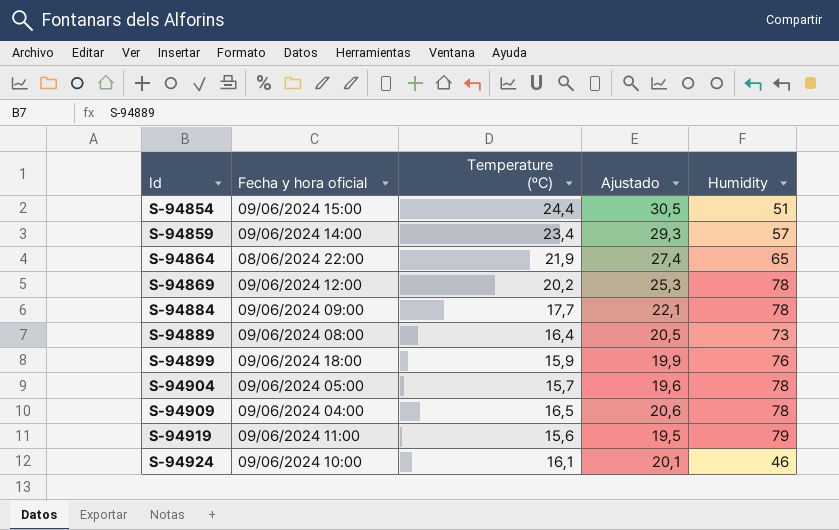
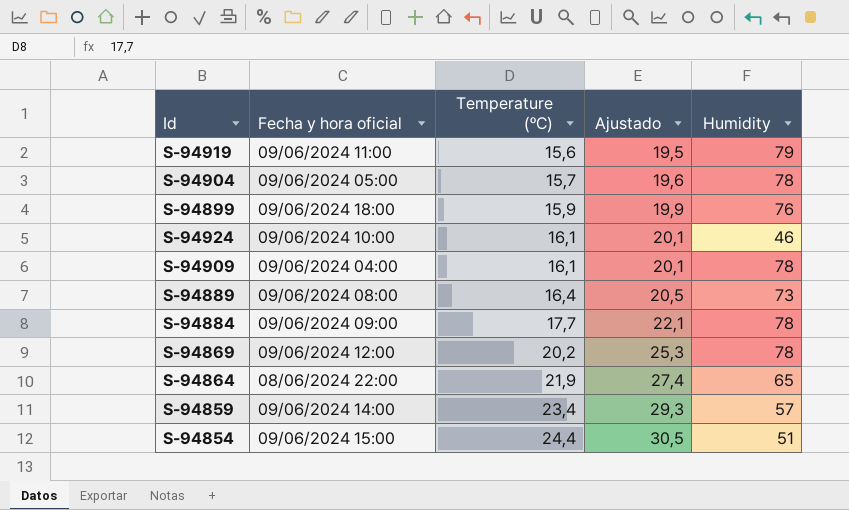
row order: Id ascending -> Temperature (ºC) ascending
S-94909 | Temperature (ºC): 16,5 -> 16,1
S-94909 | Ajustado: 20,6 -> 20,1

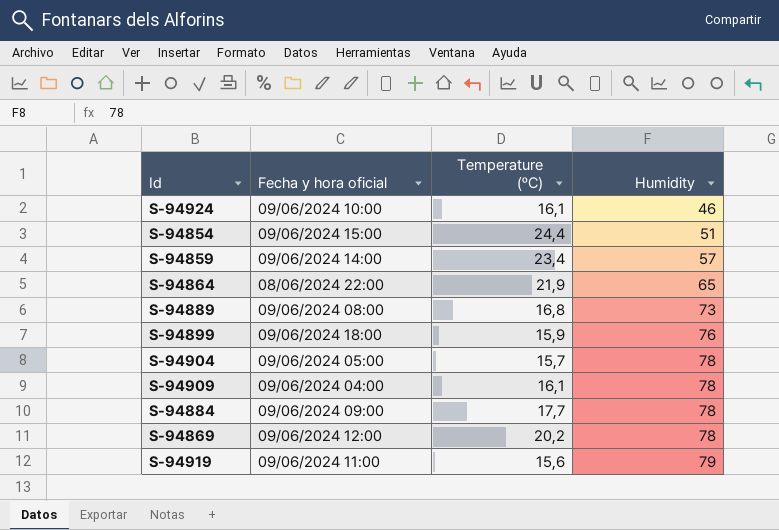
row order: Temperature (ºC) ascending -> Humidity ascending
column Ajustado | formula: [Temperature (ºC)] * 1,25 -> none
S-94889 | Temperature (ºC): 16,4 -> 16,8

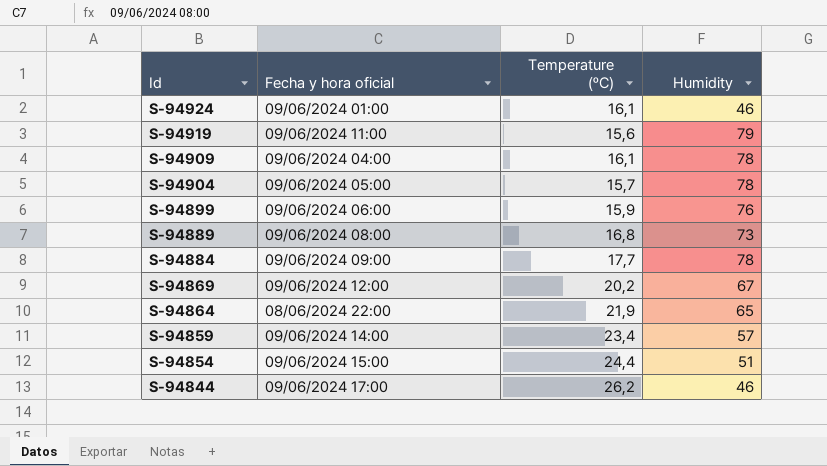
row order: Humidity ascending -> Id descending
S-94924 | Fecha y hora oficial: 09/06/2024 10:00 -> 09/06/2024 01:00
S-94899 | Fecha y hora oficial: 09/06/2024 18:00 -> 09/06/2024 06:00
S-94869 | Humidity: 78 -> 67
row S-94844: none -> 09/06/2024 17:00 | 26,2 | 46

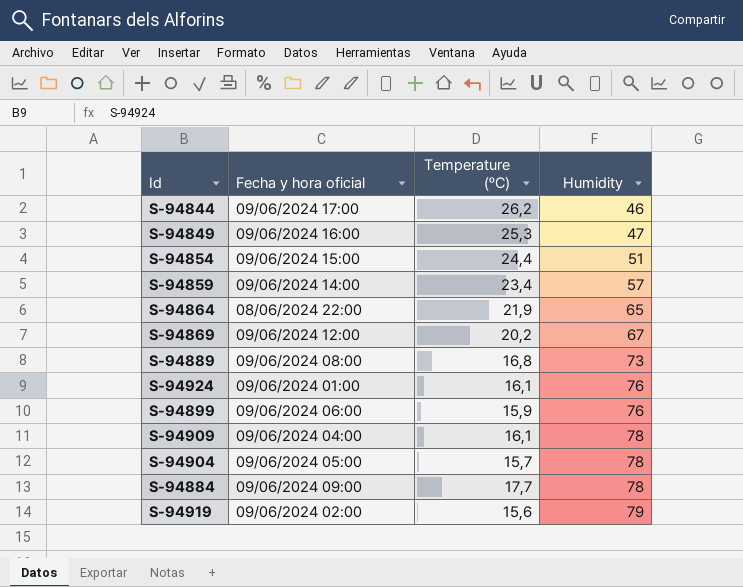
row order: Id descending -> Humidity ascending
row S-94849: none -> 09/06/2024 16:00 | 25,3 | 47
S-94924 | Humidity: 46 -> 76
S-94919 | Fecha y hora oficial: 09/06/2024 11:00 -> 09/06/2024 02:00

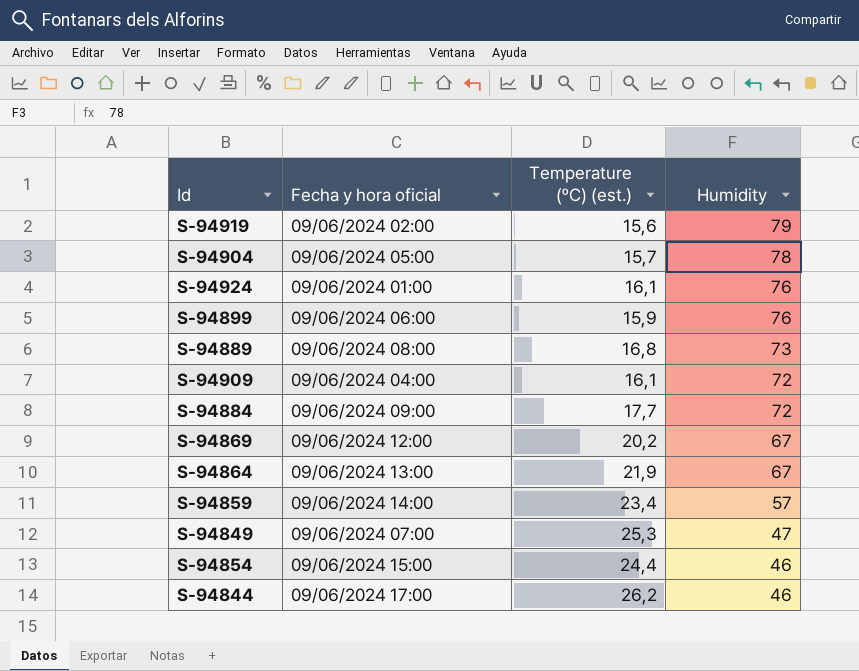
row order: Humidity ascending -> Humidity descending
column name: Temperature (ºC) -> Temperature (ºC) (est.)
S-94909 | Humidity: 78 -> 72
S-94884 | Humidity: 78 -> 72
S-94864 | Fecha y hora oficial: 08/06/2024 22:00 -> 09/06/2024 13:00
S-94864 | Humidity: 65 -> 67
S-94849 | Fecha y hora oficial: 09/06/2024 16:00 -> 09/06/2024 07:00
S-94854 | Humidity: 51 -> 46

